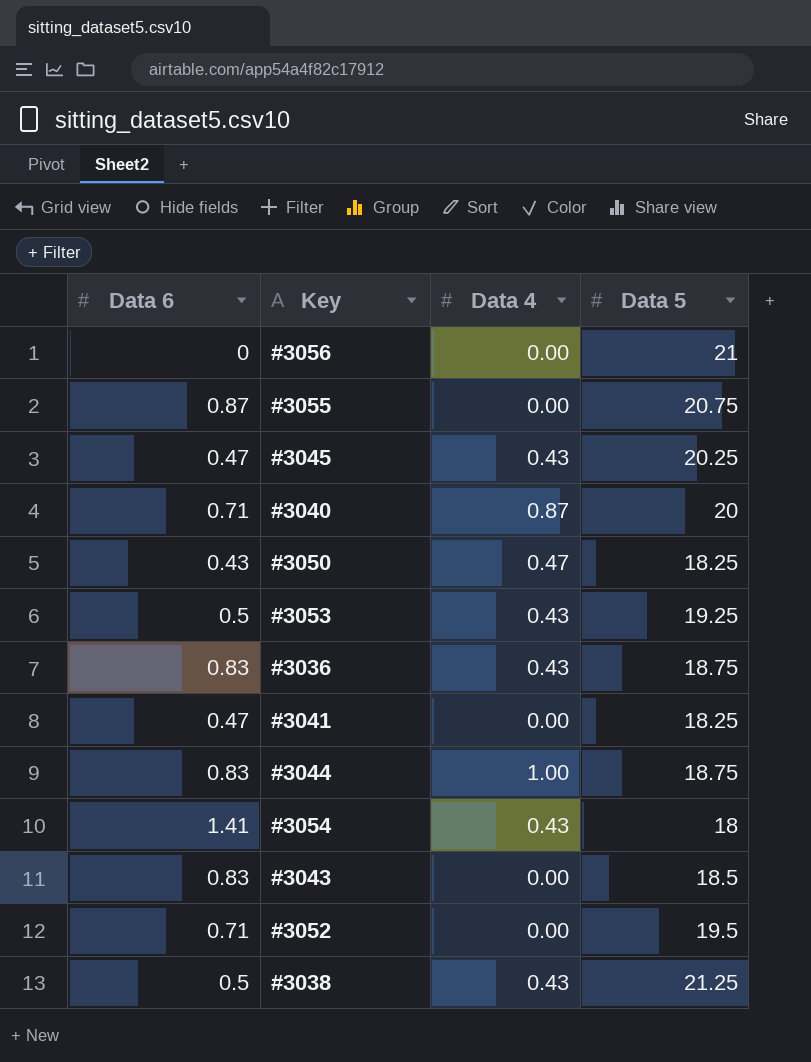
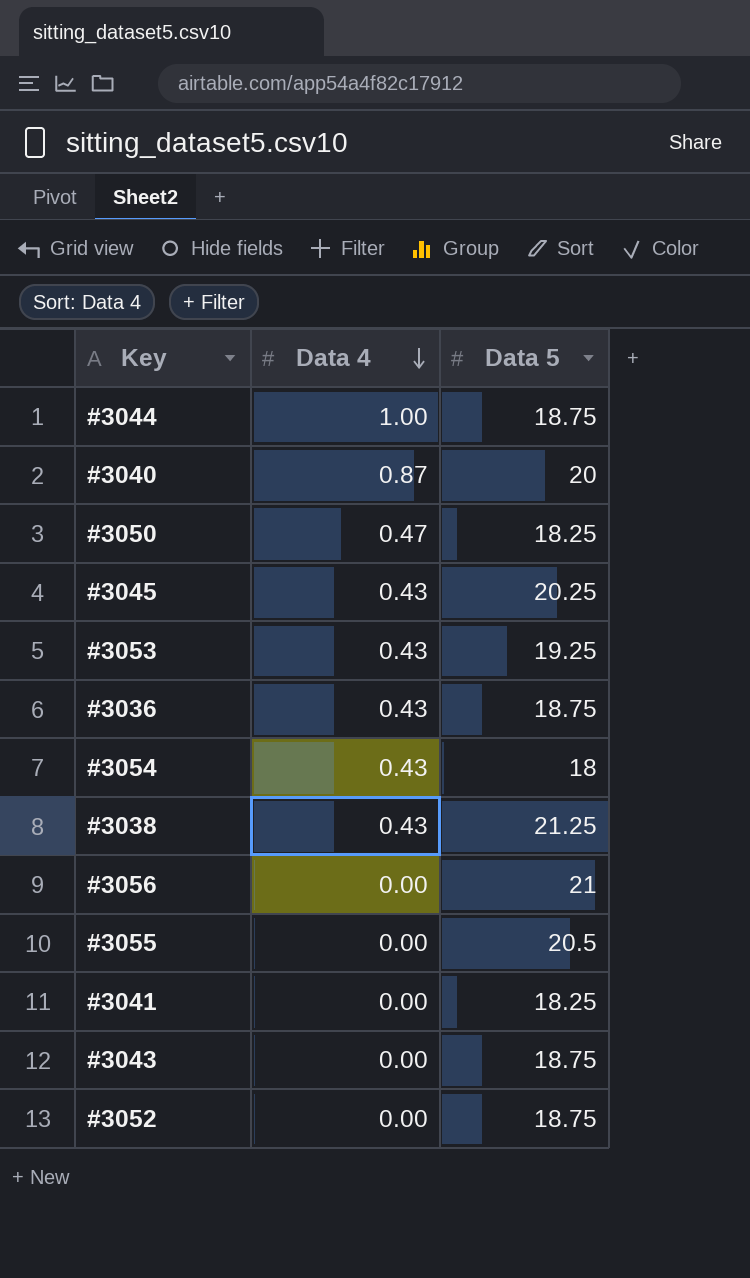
row order: none -> Data 4 descending
column Data 6 | position: 1 -> none
#3055 | Data 5: 20.75 -> 20.5
#3043 | Data 5: 18.5 -> 18.75
#3052 | Data 5: 19.5 -> 18.75

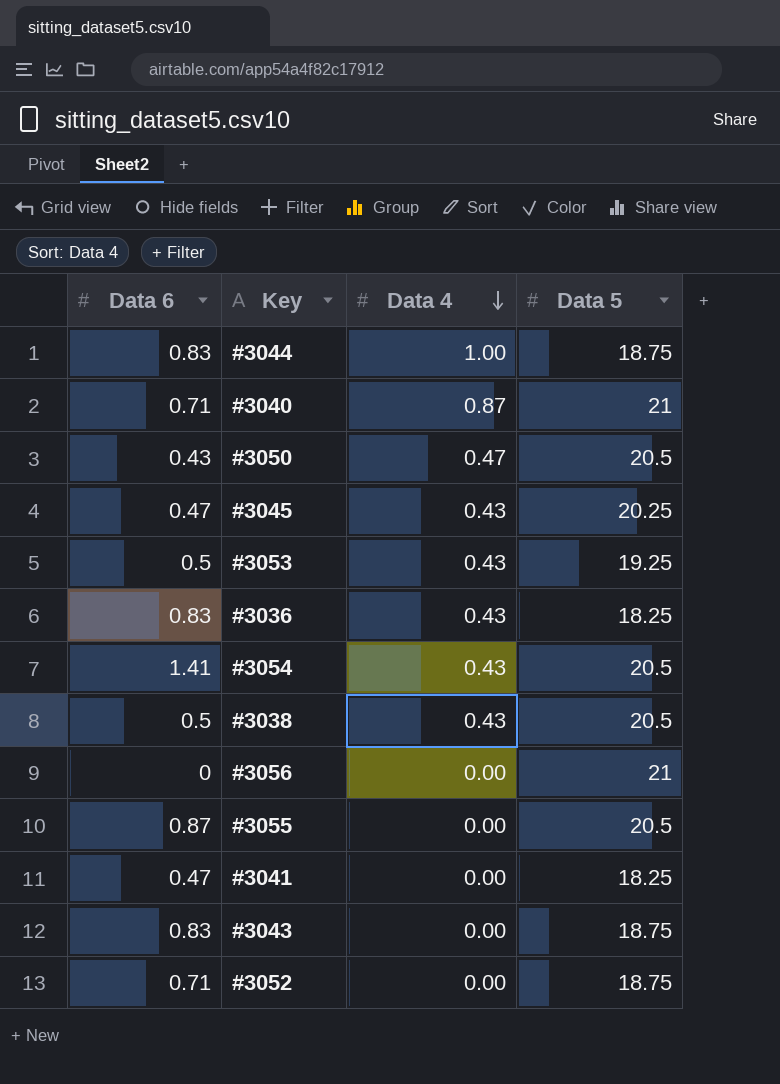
column Data 6 | position: none -> 1
#3040 | Data 5: 20 -> 21
#3050 | Data 5: 18.25 -> 20.5
#3036 | Data 5: 18.75 -> 18.25
#3054 | Data 5: 18 -> 20.5
#3038 | Data 5: 21.25 -> 20.5

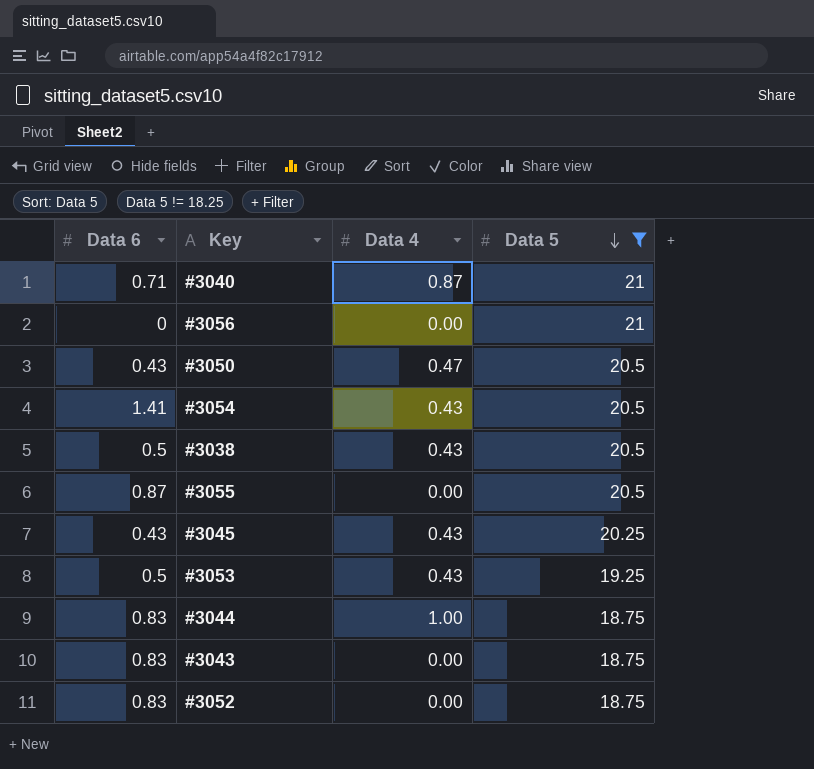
filter: none -> Data 5 != 18.25
row order: Data 4 descending -> Data 5 descending
#3045 | Data 6: 0.47 -> 0.43
#3052 | Data 6: 0.71 -> 0.83

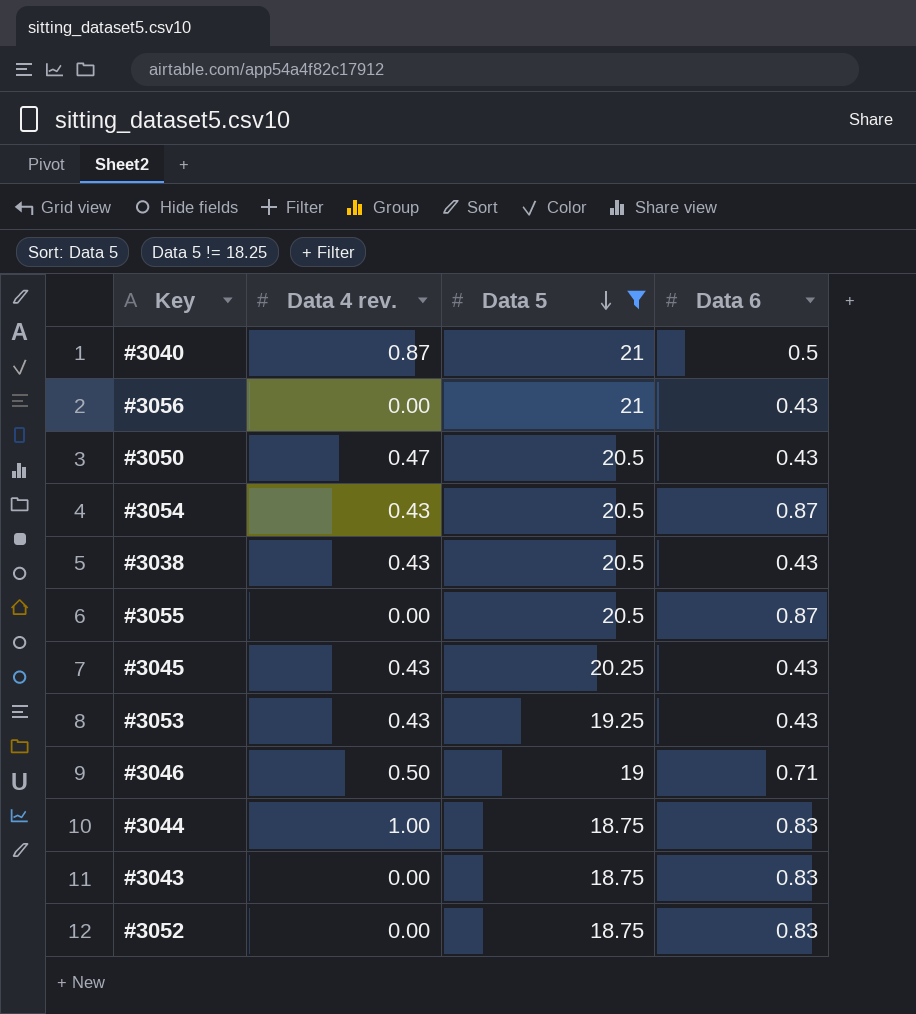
column name: Data 4 -> Data 4 rev.
column Data 6 | position: 1 -> 4
#3040 | Data 6: 0.71 -> 0.5
#3056 | Data 6: 0 -> 0.43
#3054 | Data 6: 1.41 -> 0.87
#3038 | Data 6: 0.5 -> 0.43
#3053 | Data 6: 0.5 -> 0.43
row #3046: none -> 0.50 | 19 | 0.71

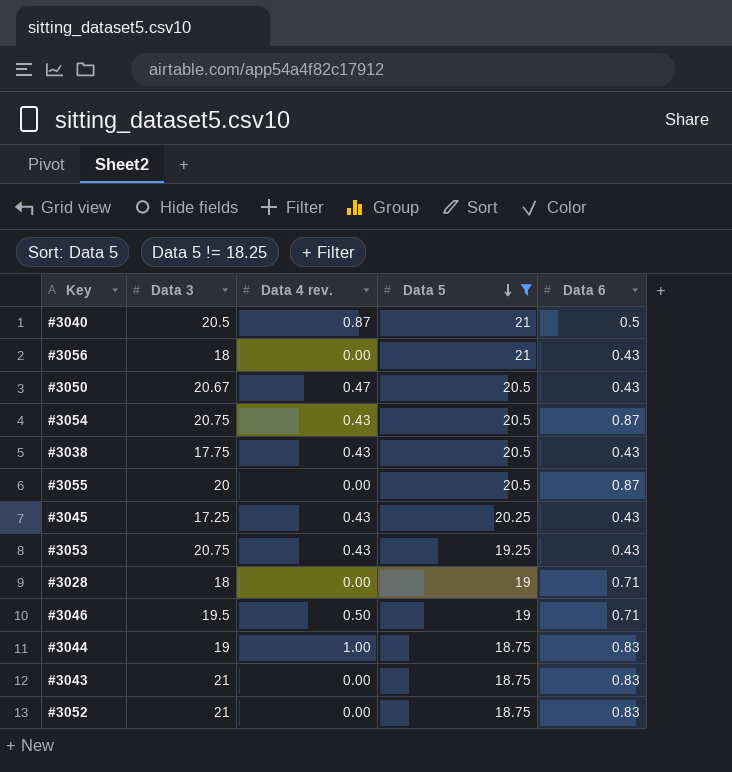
column Data 3 | position: none -> 2
row #3028: none -> 18 | 0.00 | 19 | 0.71

